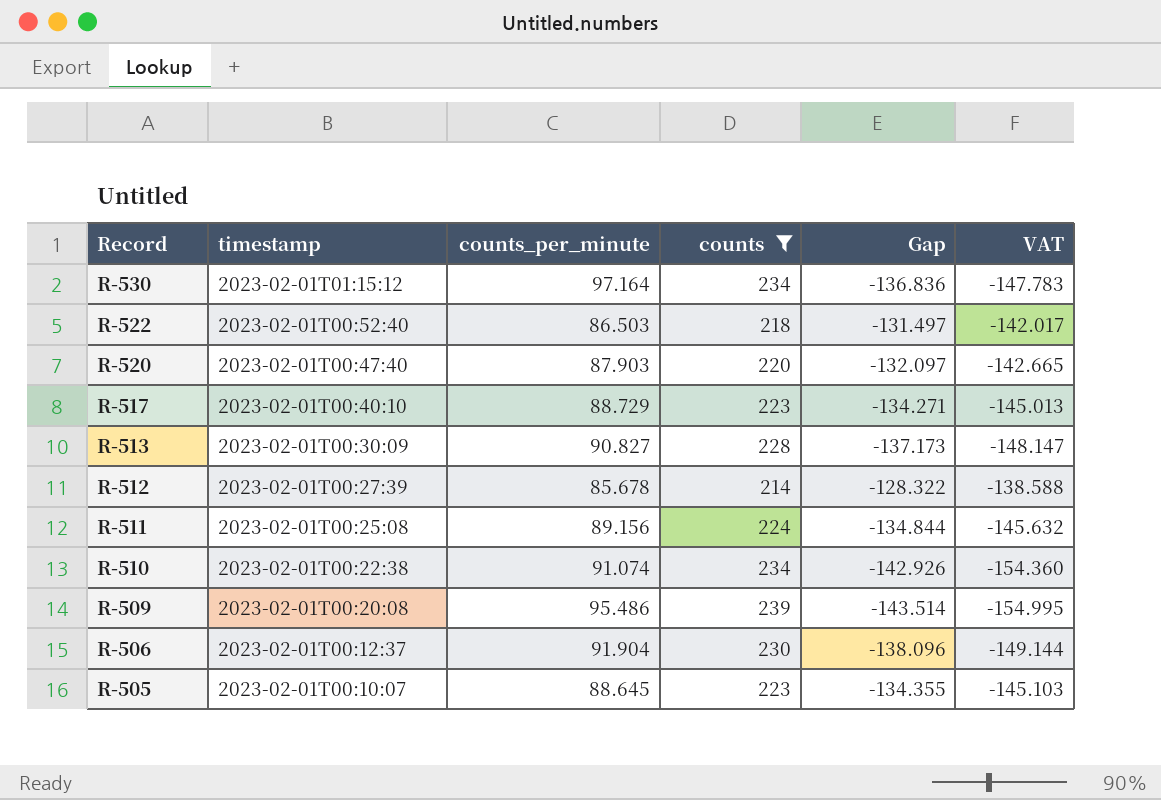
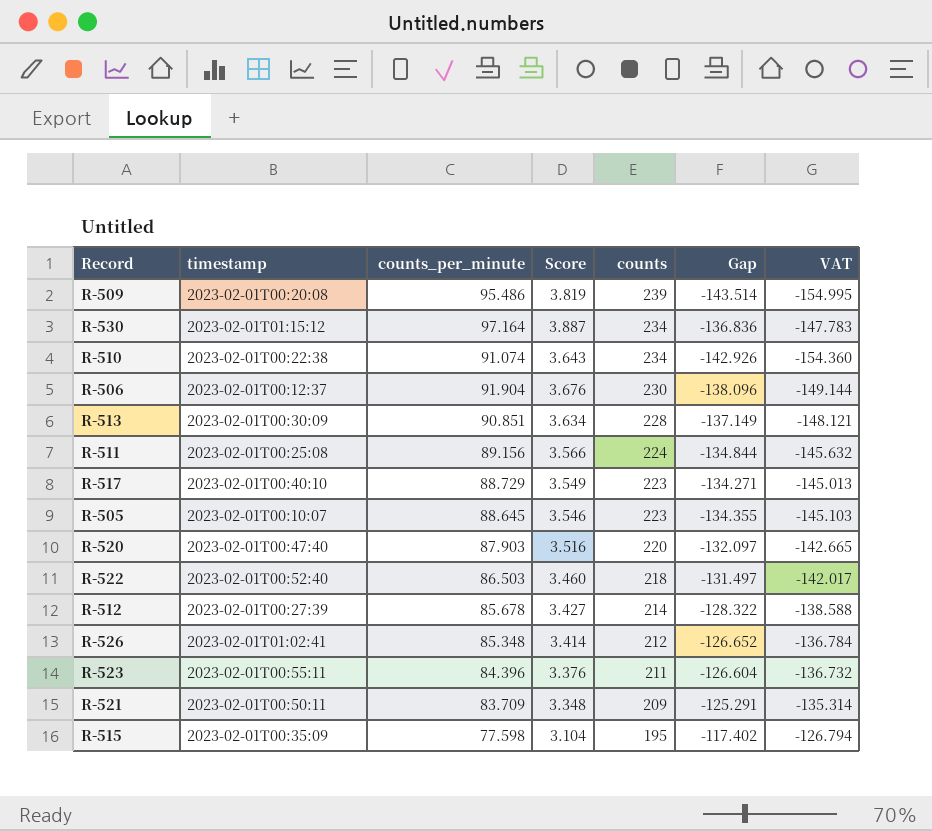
filter: counts >= 214 -> none
row order: Record descending -> counts descending
column Score | formula: none -> [counts_per_minute] * 0.04
R-513 | counts_per_minute: 90.827 -> 90.851
R-513 | Gap: -137.173 -> -137.149
R-513 | VAT: -148.147 -> -148.121

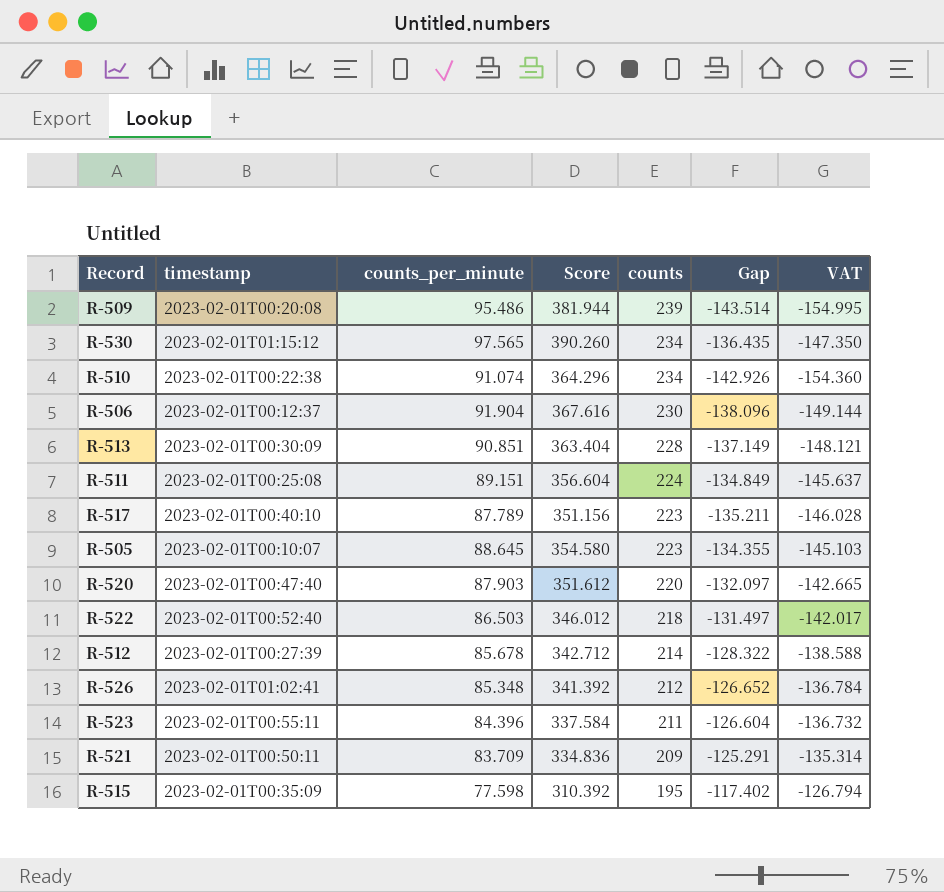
column Score | formula: [counts_per_minute] * 0.04 -> [counts_per_minute] * 4
R-530 | counts_per_minute: 97.164 -> 97.565
R-530 | Gap: -136.836 -> -136.435
R-530 | VAT: -147.783 -> -147.350
R-511 | counts_per_minute: 89.156 -> 89.151
R-511 | Gap: -134.844 -> -134.849
R-511 | VAT: -145.632 -> -145.637
R-517 | counts_per_minute: 88.729 -> 87.789
R-517 | Gap: -134.271 -> -135.211
R-517 | VAT: -145.013 -> -146.028

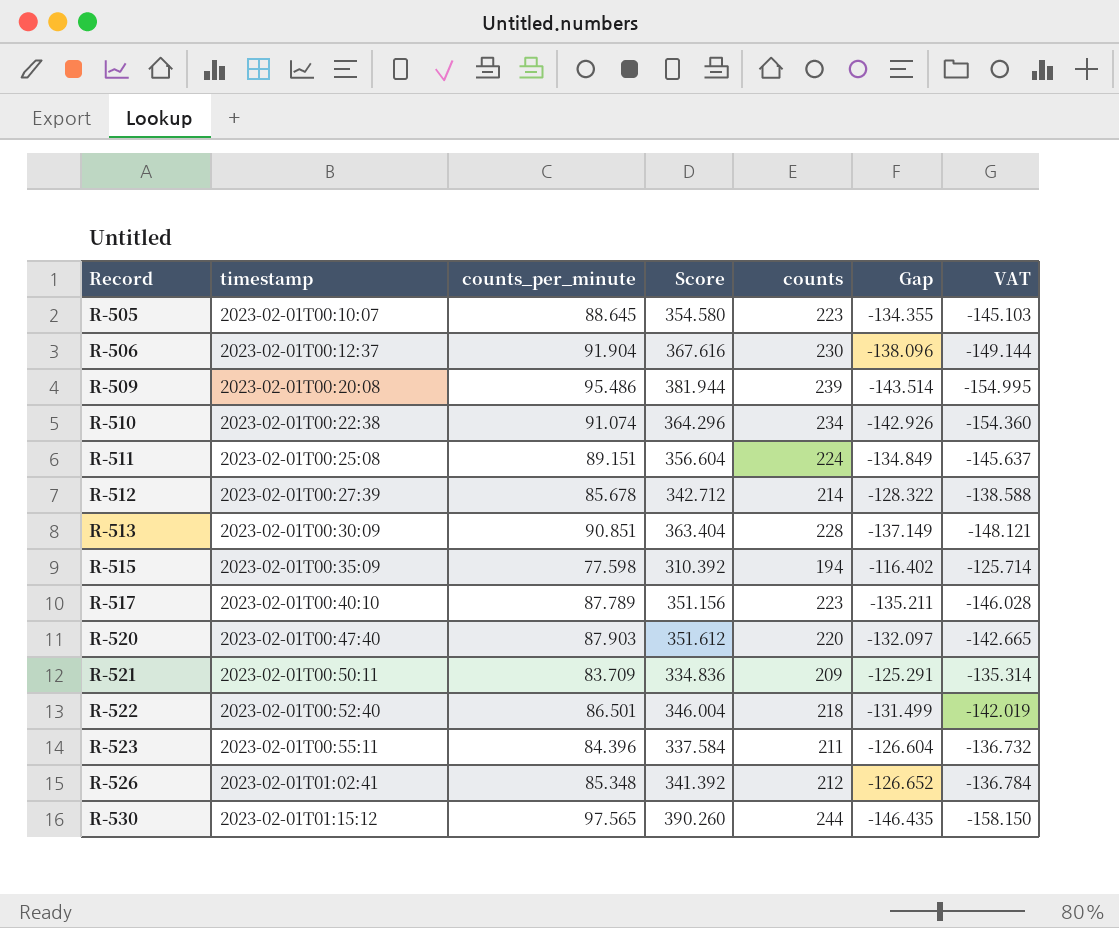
row order: counts descending -> Record ascending
R-515 | counts: 195 -> 194
R-515 | Gap: -117.402 -> -116.402
R-515 | VAT: -126.794 -> -125.714
R-522 | counts_per_minute: 86.503 -> 86.501
R-522 | Score: 346.012 -> 346.004
R-522 | Gap: -131.497 -> -131.499
R-522 | VAT: -142.017 -> -142.019
R-530 | counts: 234 -> 244
R-530 | Gap: -136.435 -> -146.435
R-530 | VAT: -147.350 -> -158.150

